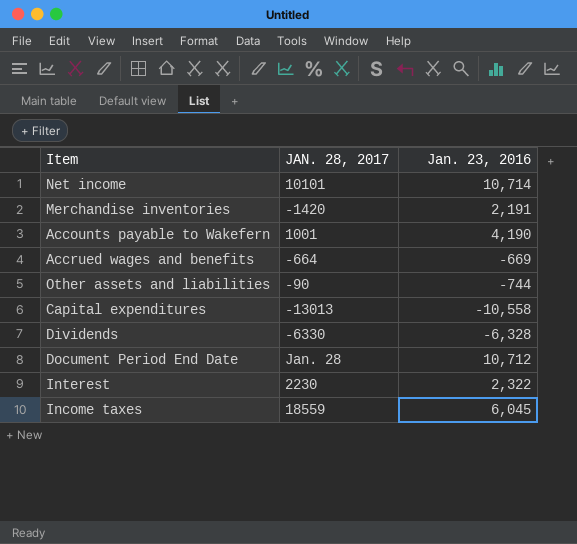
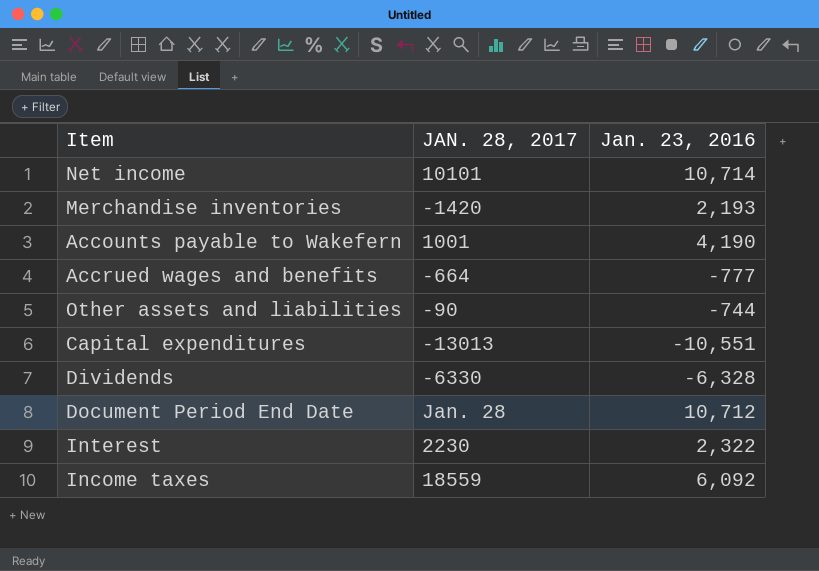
Merchandise inventories | Jan. 23, 2016: 2,191 -> 2,193
Accrued wages and benefits | Jan. 23, 2016: -669 -> -777
Capital expenditures | Jan. 23, 2016: -10,558 -> -10,551
Income taxes | Jan. 23, 2016: 6,045 -> 6,092

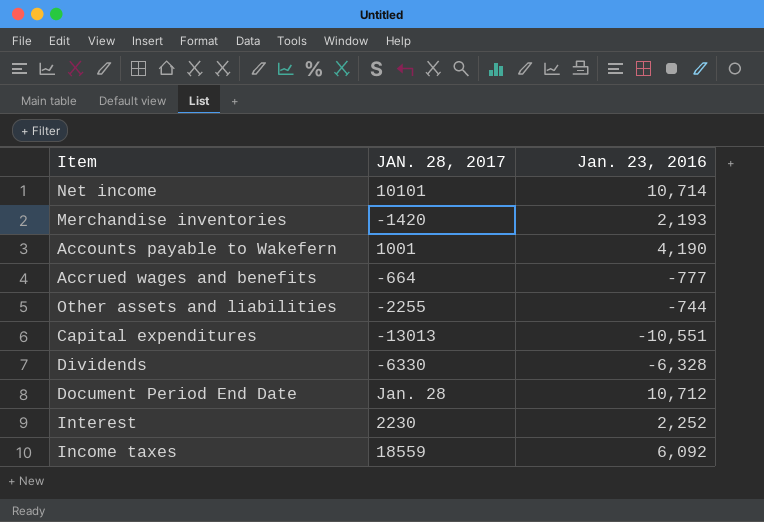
Other assets and liabilities | JAN. 28, 2017: -90 -> -2255
Interest | Jan. 23, 2016: 2,322 -> 2,252

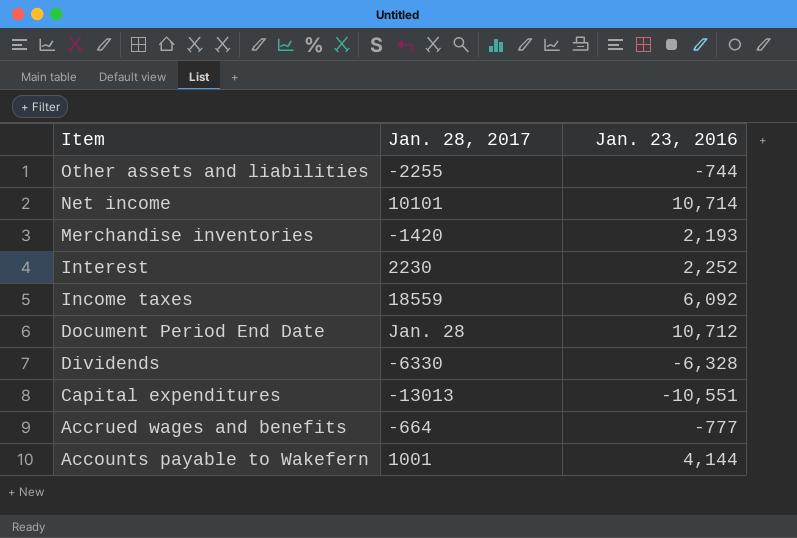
row order: none -> Item descending
column name: JAN. 28, 2017 -> Jan. 28, 2017
Accounts payable to Wakefern | Jan. 23, 2016: 4,190 -> 4,144

